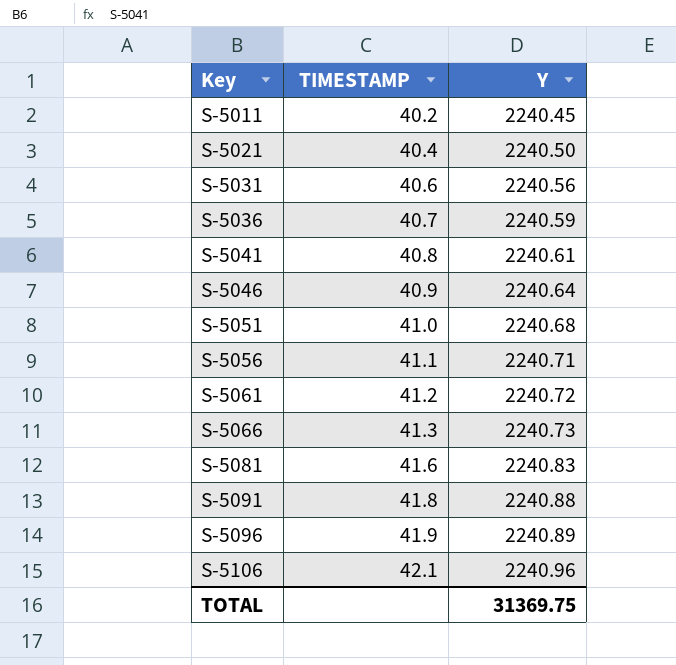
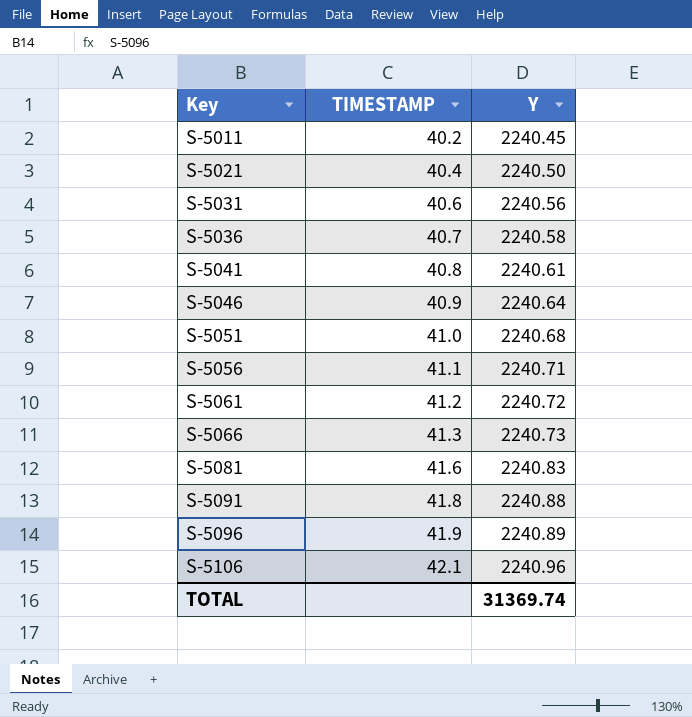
S-5036 | Y: 2240.59 -> 2240.58
TOTAL | Y: 31369.75 -> 31369.74

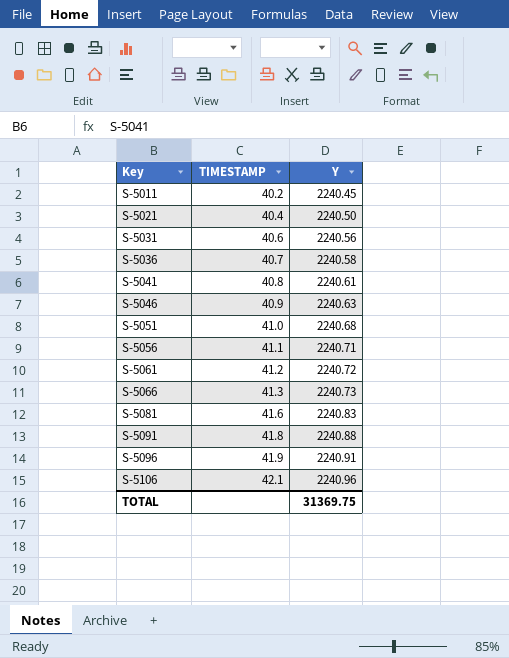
S-5046 | Y: 2240.64 -> 2240.63
S-5096 | Y: 2240.89 -> 2240.91
TOTAL | Y: 31369.74 -> 31369.75

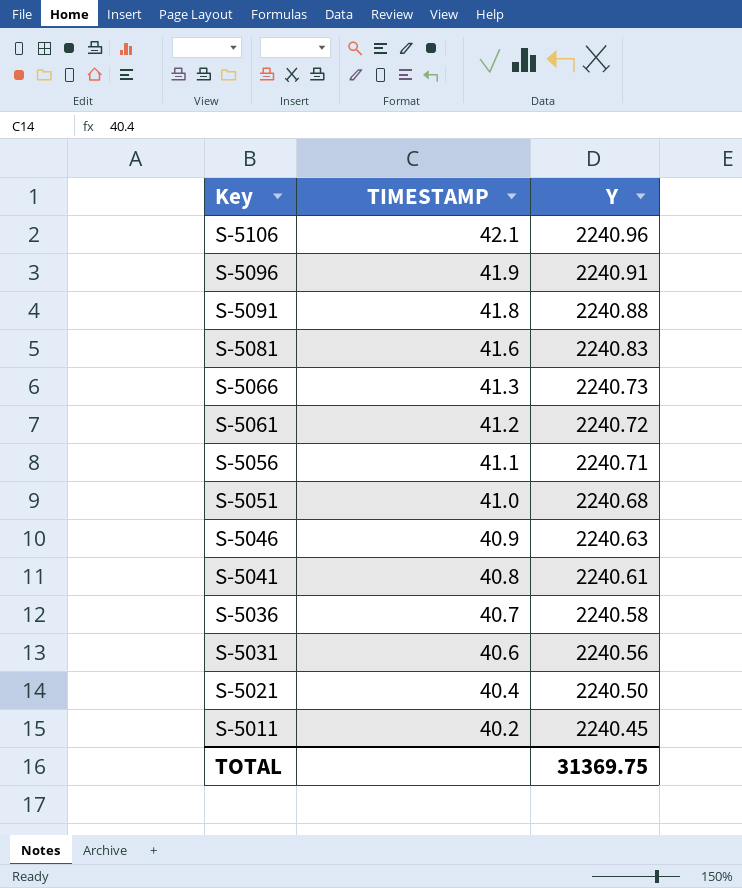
row order: Key ascending -> Key descending

